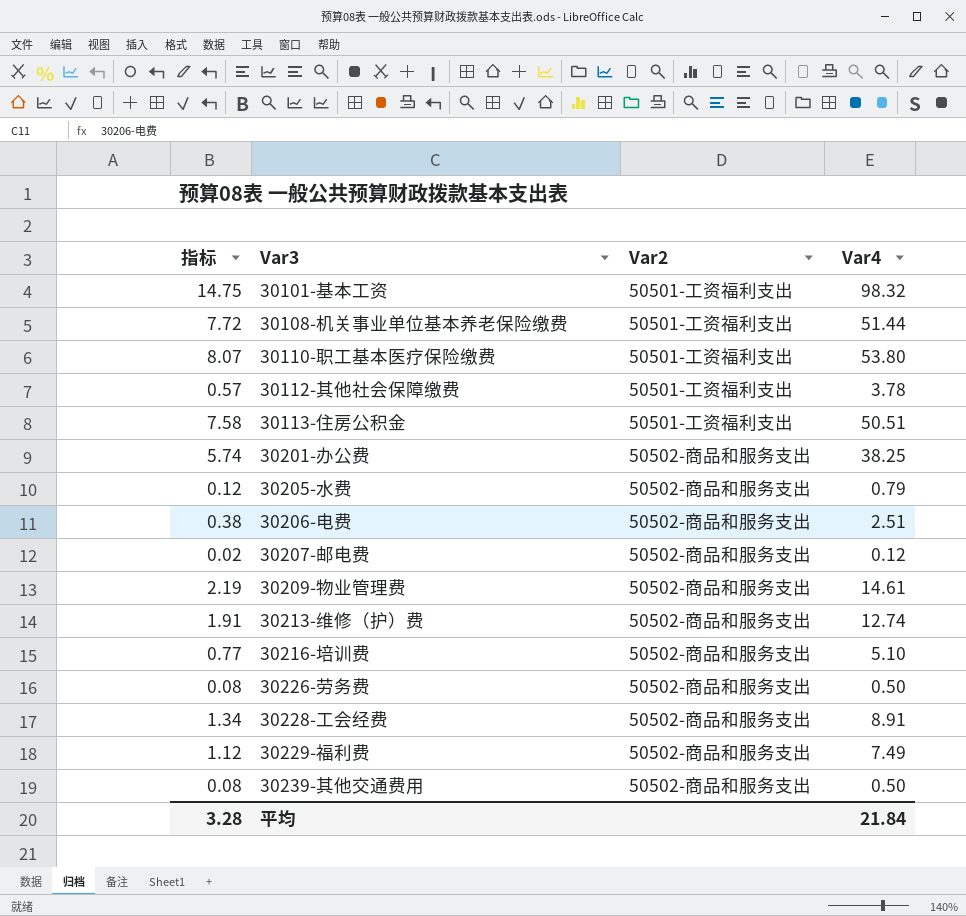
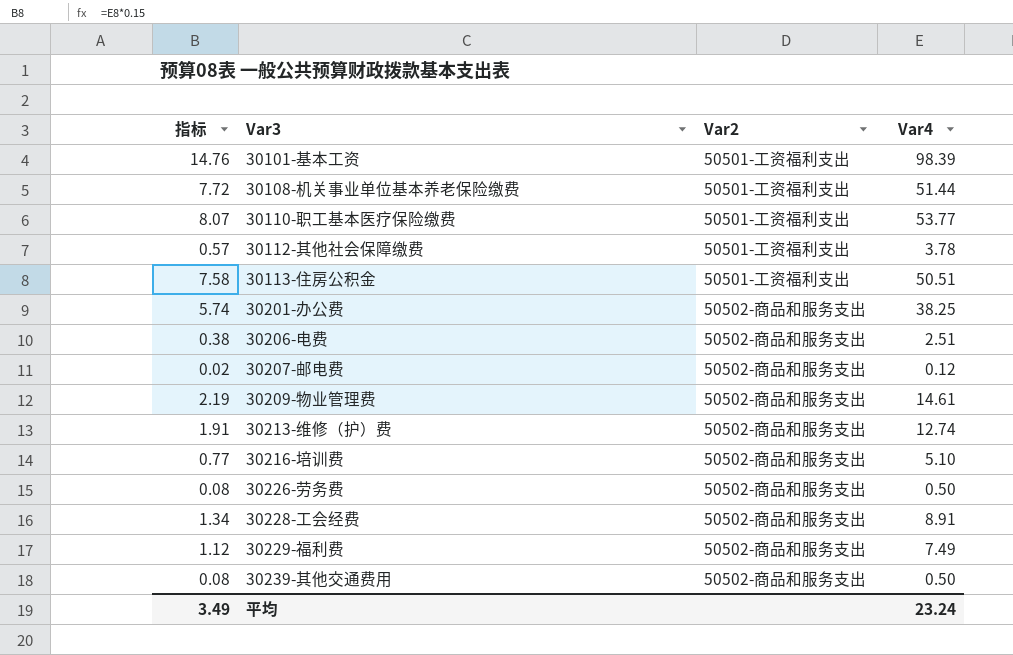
row 30205-水费: 0.12 | 50502-商品和服务支出 | 0.79 -> none
30101-基本工资 | 指标: 14.75 -> 14.76
30101-基本工资 | Var4: 98.32 -> 98.39
30110-职工基本医疗保险缴费 | Var4: 53.80 -> 53.77
平均 | 指标: 3.28 -> 3.49
平均 | Var4: 21.84 -> 23.24

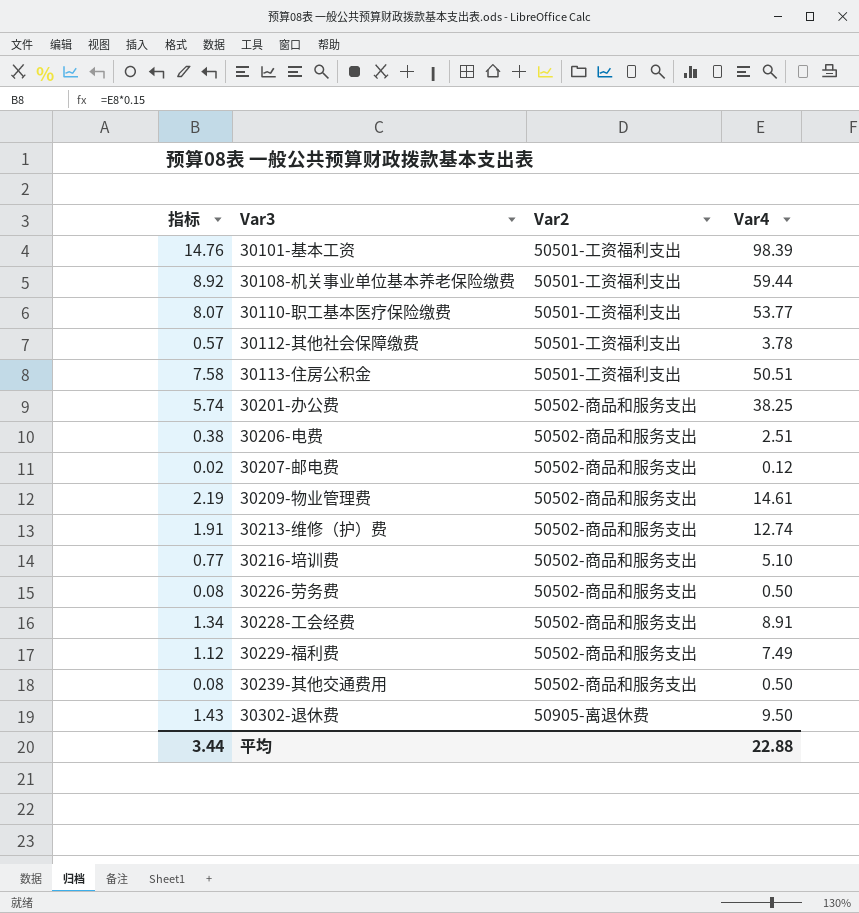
30108-机关事业单位基本养老保险缴费 | 指标: 7.72 -> 8.92
30108-机关事业单位基本养老保险缴费 | Var4: 51.44 -> 59.44
row 30302-退休费: none -> 1.43 | 50905-离退休费 | 9.50
平均 | 指标: 3.49 -> 3.44
平均 | Var4: 23.24 -> 22.88

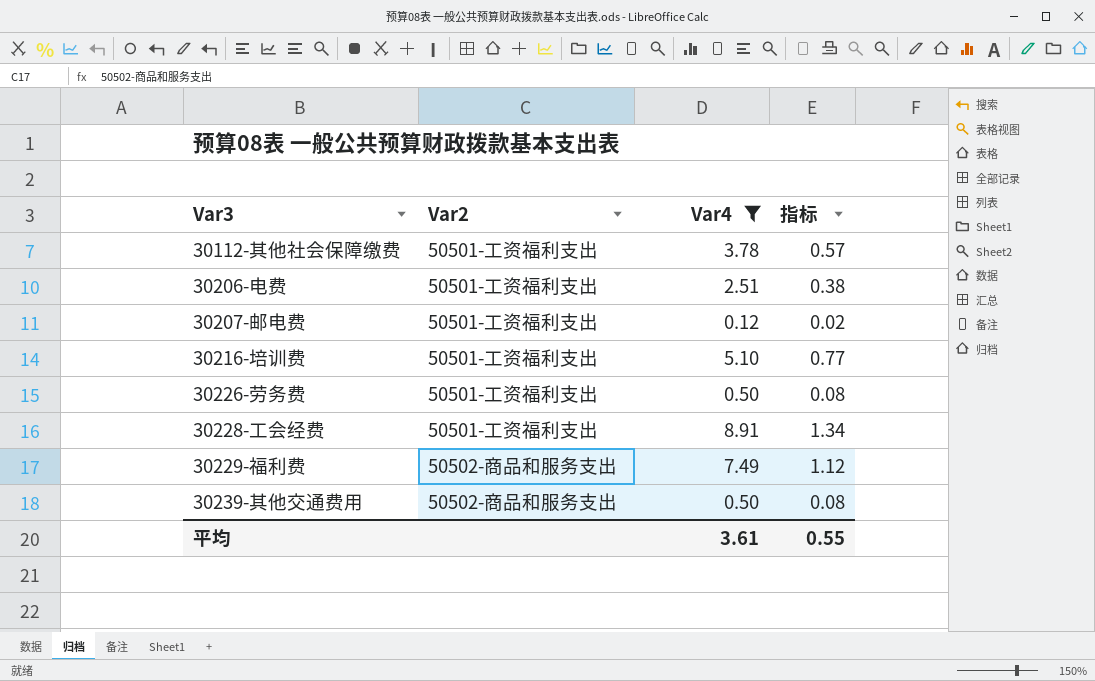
filter: none -> Var4 <= 8.91
column 指标 | position: 1 -> 4
30206-电费 | Var2: 50502-商品和服务支出 -> 50501-工资福利支出
30207-邮电费 | Var2: 50502-商品和服务支出 -> 50501-工资福利支出
30216-培训费 | Var2: 50502-商品和服务支出 -> 50501-工资福利支出
30226-劳务费 | Var2: 50502-商品和服务支出 -> 50501-工资福利支出
30228-工会经费 | Var2: 50502-商品和服务支出 -> 50501-工资福利支出
平均 | Var4: 22.88 -> 3.61
平均 | 指标: 3.44 -> 0.55

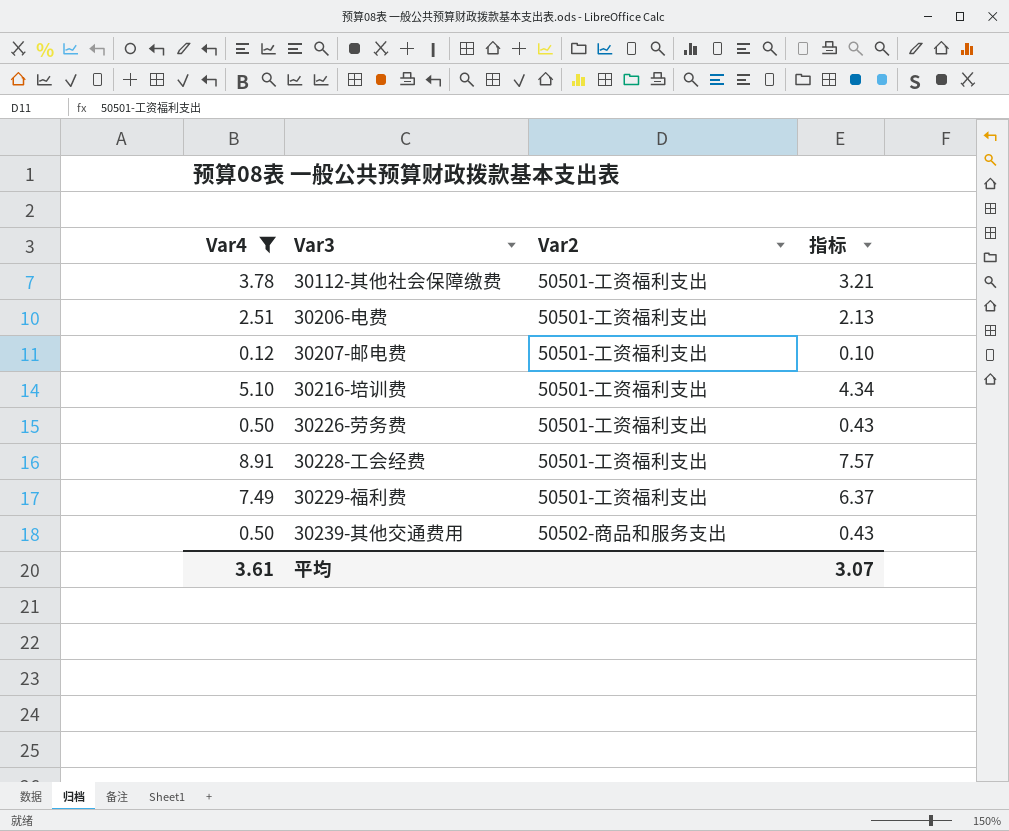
column Var4 | position: 3 -> 1
column 指标 | formula: [Var4] * 0.15 -> [Var4] * 0.85
30229-福利费 | Var2: 50502-商品和服务支出 -> 50501-工资福利支出
平均 | 指标: 0.55 -> 3.07

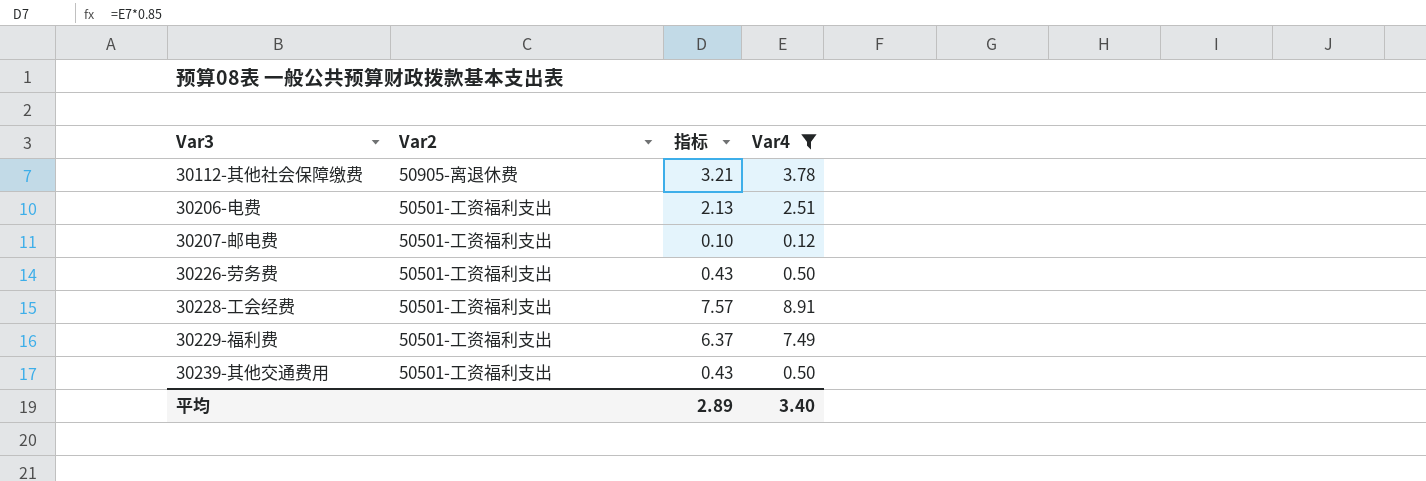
column Var4 | position: 1 -> 4
row 30216-培训费: 5.10 | 50501-工资福利支出 | 4.34 -> none
30112-其他社会保障缴费 | Var2: 50501-工资福利支出 -> 50905-离退休费
30239-其他交通费用 | Var2: 50502-商品和服务支出 -> 50501-工资福利支出
平均 | 指标: 3.07 -> 2.89
平均 | Var4: 3.61 -> 3.40

